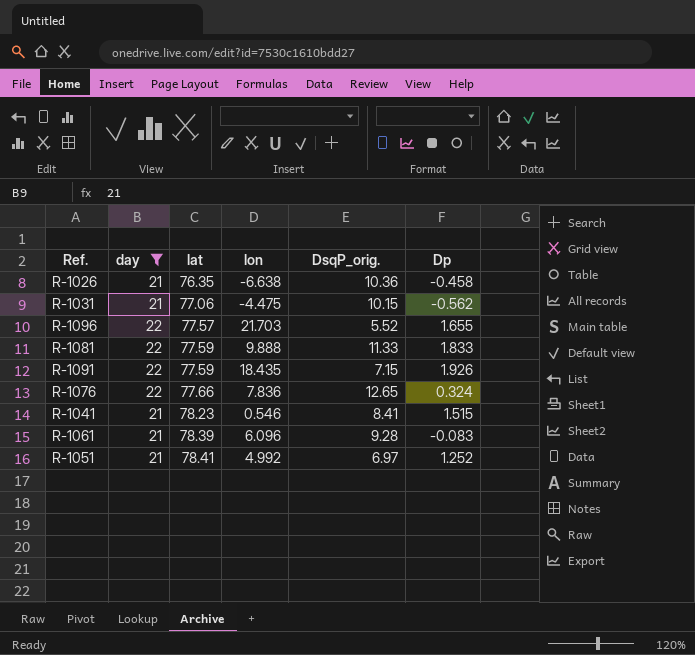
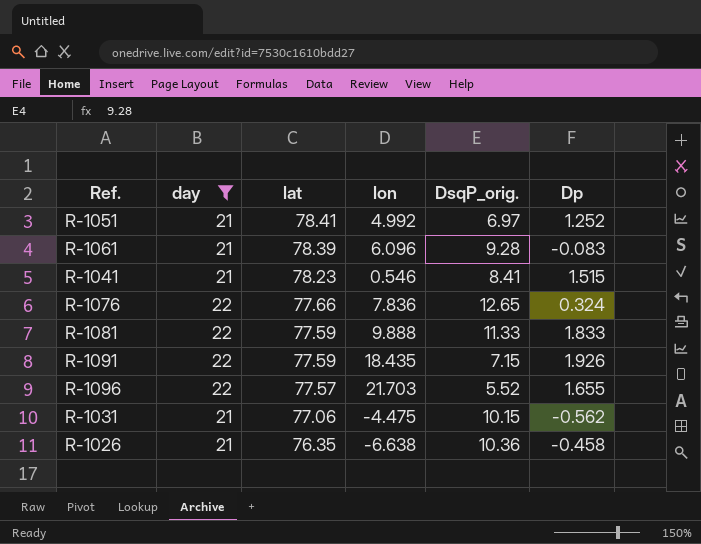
row order: lat ascending -> lat descending

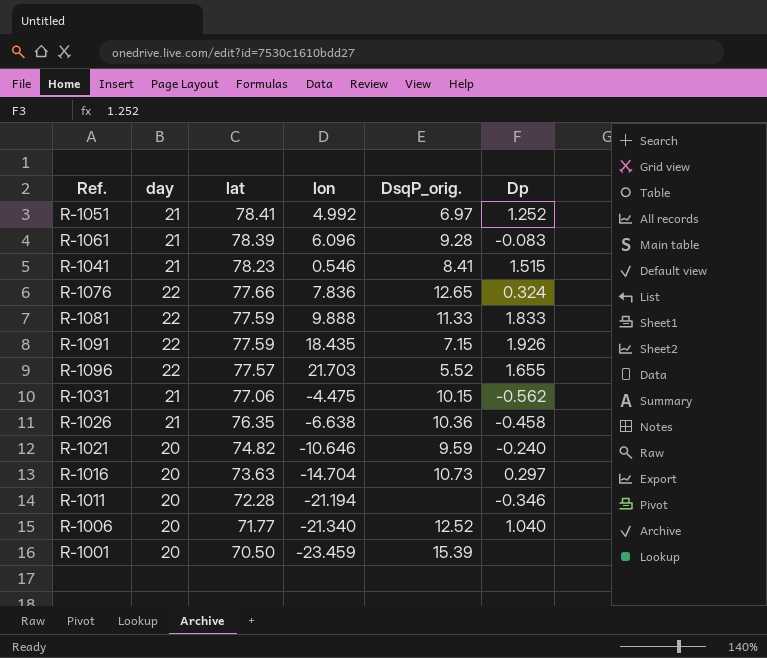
filter: day != 20 -> none

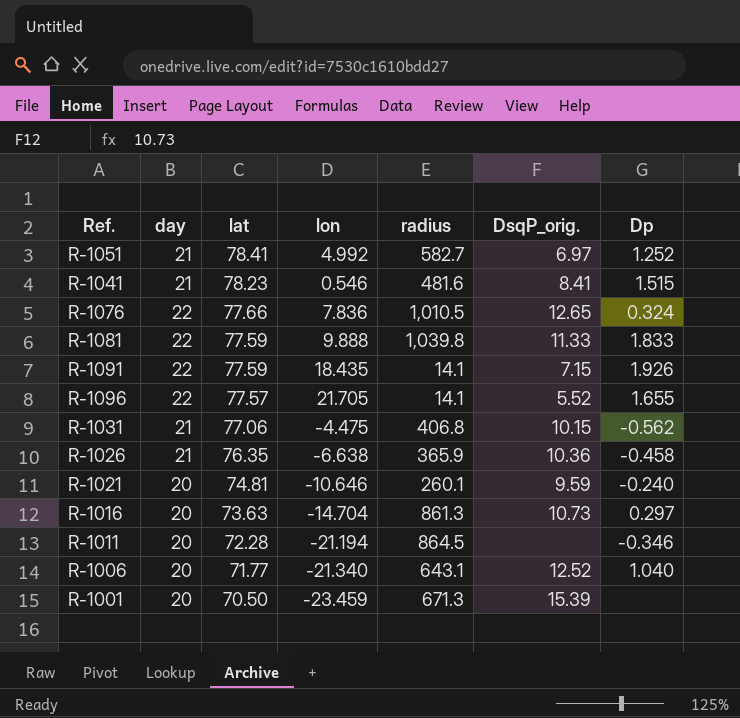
column radius | position: none -> 5
row R-1061: 21 | 78.39 | 6.096 | 9.28 | -0.083 -> none
R-1096 | lon: 21.703 -> 21.705
R-1021 | lat: 74.82 -> 74.81

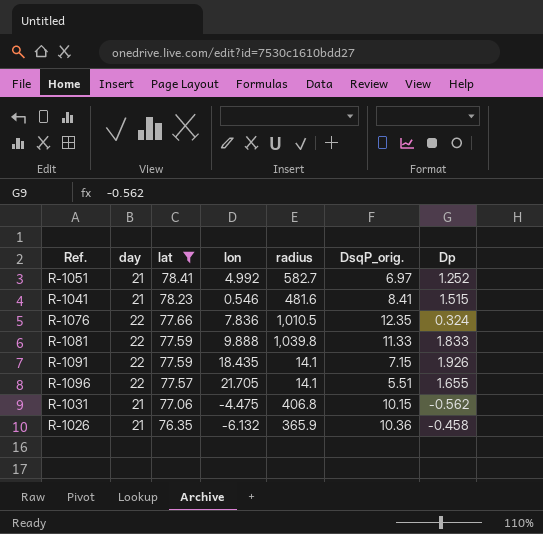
filter: none -> lat >= 76.35
R-1076 | DsqP_orig.: 12.65 -> 12.35
R-1096 | DsqP_orig.: 5.52 -> 5.51
R-1026 | lon: -6.638 -> -6.132

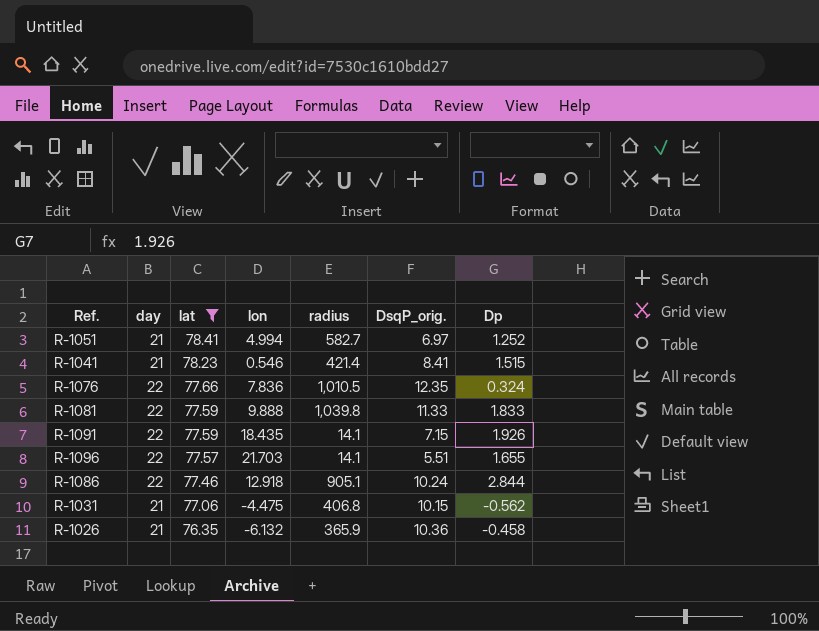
R-1051 | lon: 4.992 -> 4.994
R-1041 | radius: 481.6 -> 421.4
R-1096 | lon: 21.705 -> 21.703
row R-1086: none -> 22 | 77.46 | 12.918 | 905.1 | 10.24 | 2.844

